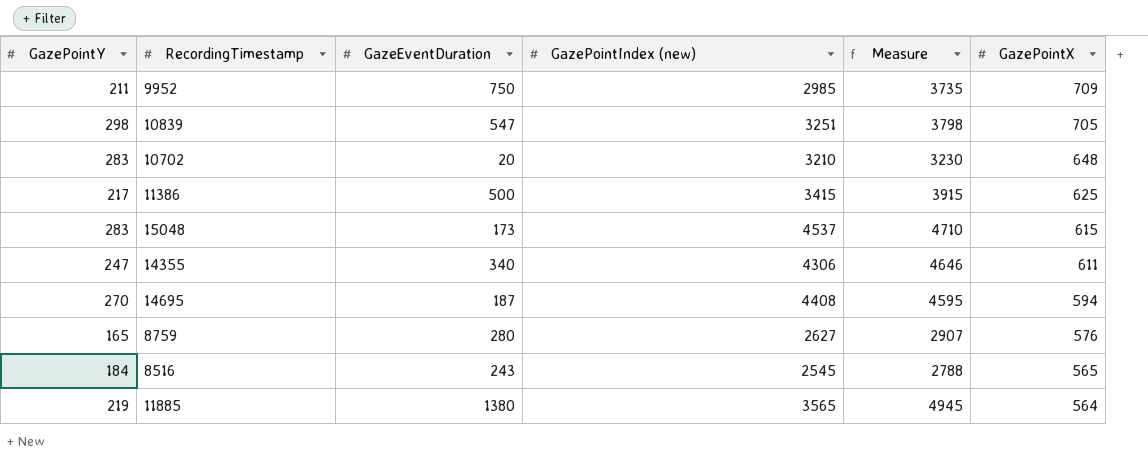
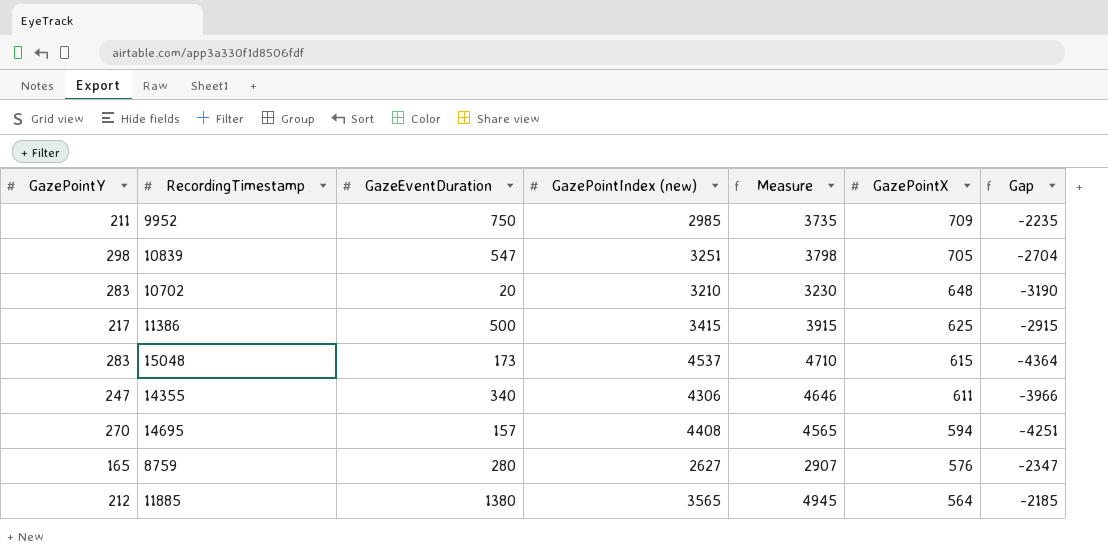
column Gap | formula: none -> [GazeEventDuration] - [GazePointIndex (new)]
row 8516: 184 | 243 | 2545 | 2788 | 565 -> none
14695 | GazeEventDuration: 187 -> 157
14695 | Measure: 4595 -> 4565
11885 | GazePointY: 219 -> 212

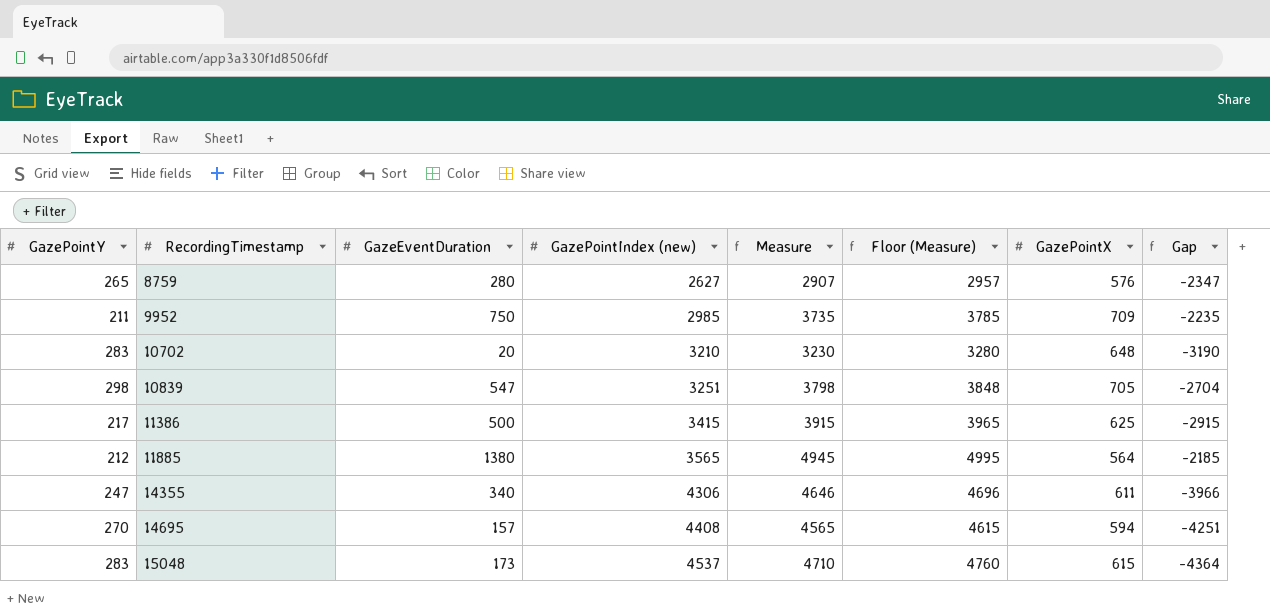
row order: GazePointX descending -> RecordingTimestamp ascending
column Floor (Measure) | formula: none -> [Measure] + 50
8759 | GazePointY: 165 -> 265

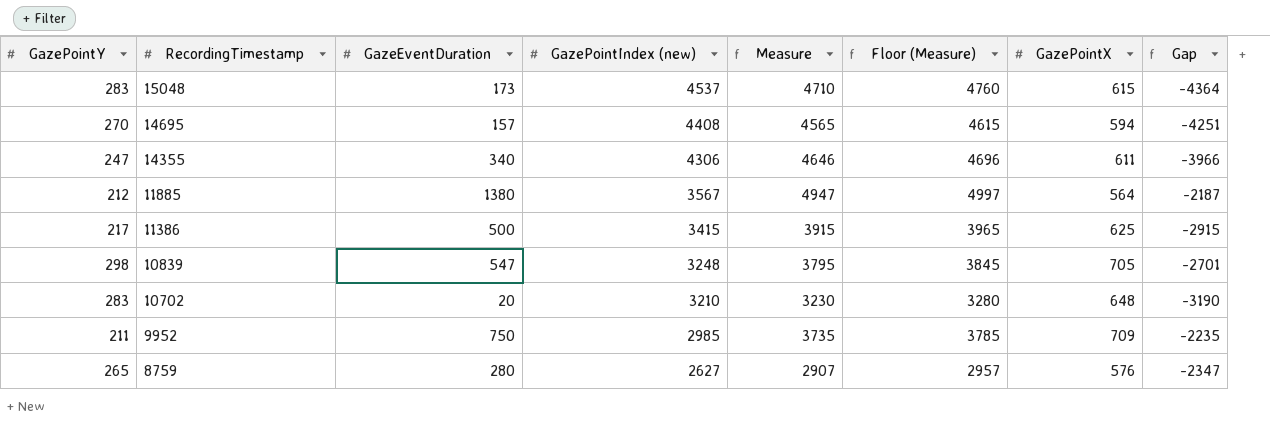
row order: RecordingTimestamp ascending -> RecordingTimestamp descending
11885 | GazePointIndex (new): 3565 -> 3567
11885 | Measure: 4945 -> 4947
11885 | Floor (Measure): 4995 -> 4997
11885 | Gap: -2185 -> -2187
10839 | GazePointIndex (new): 3251 -> 3248
10839 | Measure: 3798 -> 3795
10839 | Floor (Measure): 3848 -> 3845
10839 | Gap: -2704 -> -2701

